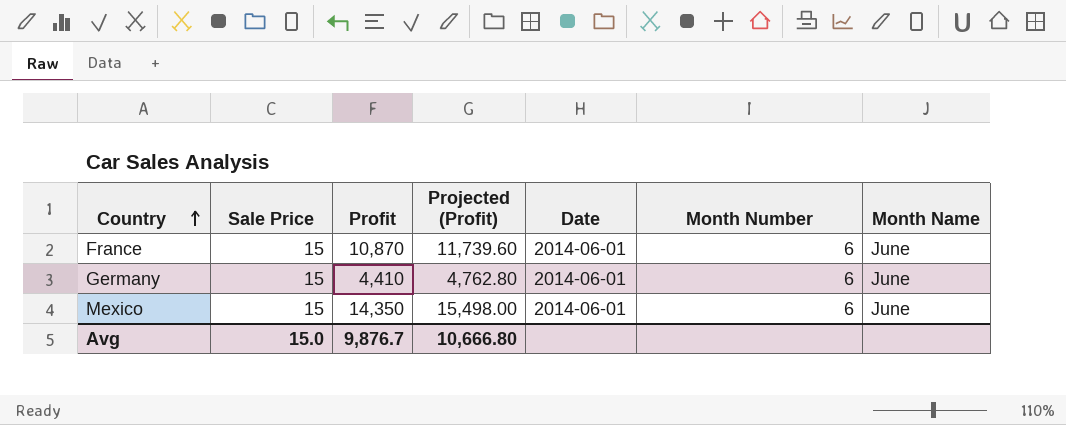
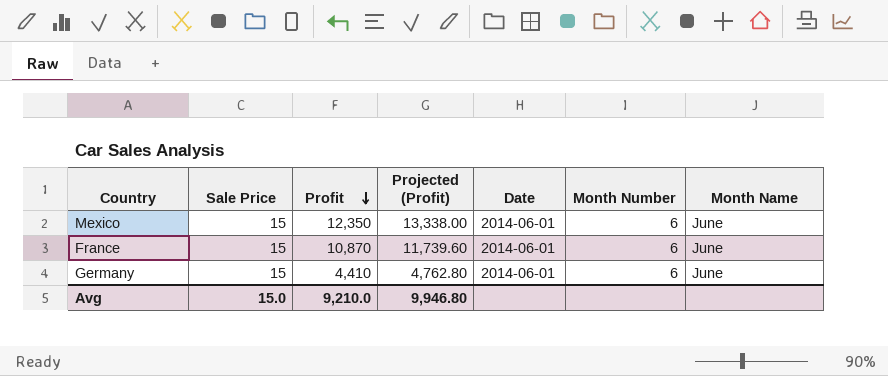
row order: Country ascending -> Profit descending
Mexico | Profit: 14,350 -> 12,350
Mexico | Projected (Profit): 15,498.00 -> 13,338.00
Avg | Profit: 9,876.7 -> 9,210.0
Avg | Projected (Profit): 10,666.80 -> 9,946.80

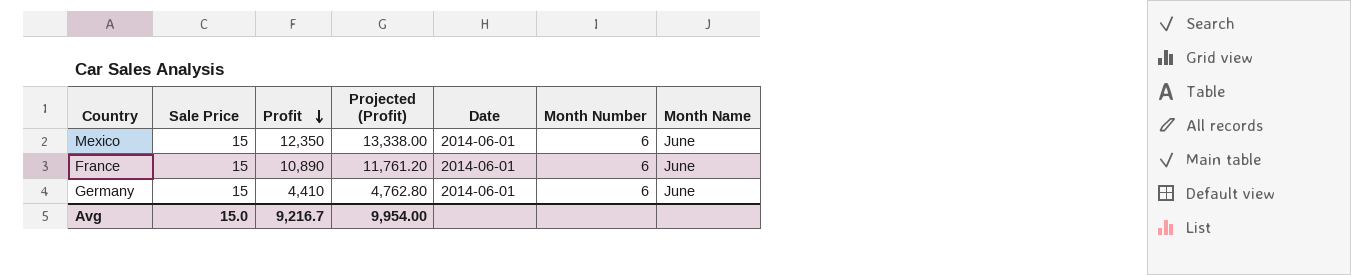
France | Profit: 10,870 -> 10,890
France | Projected (Profit): 11,739.60 -> 11,761.20
Avg | Profit: 9,210.0 -> 9,216.7
Avg | Projected (Profit): 9,946.80 -> 9,954.00

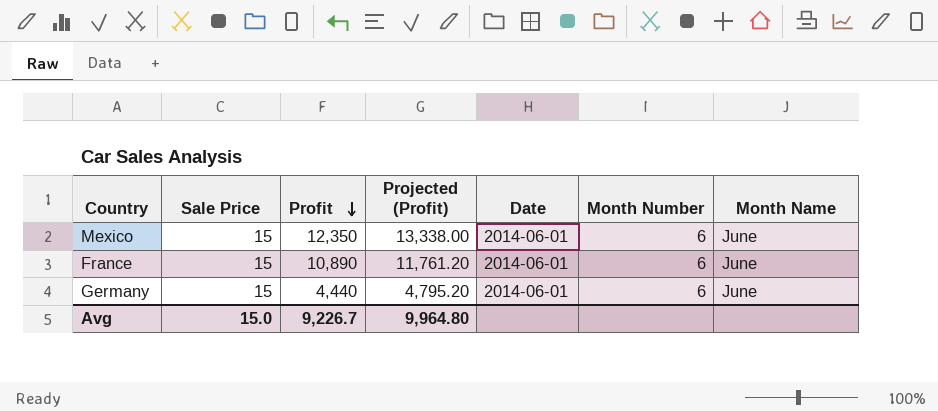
Germany | Profit: 4,410 -> 4,440
Germany | Projected (Profit): 4,762.80 -> 4,795.20
Avg | Profit: 9,216.7 -> 9,226.7
Avg | Projected (Profit): 9,954.00 -> 9,964.80

